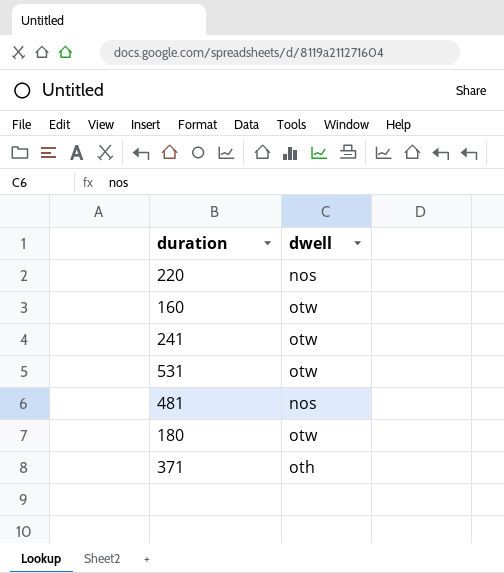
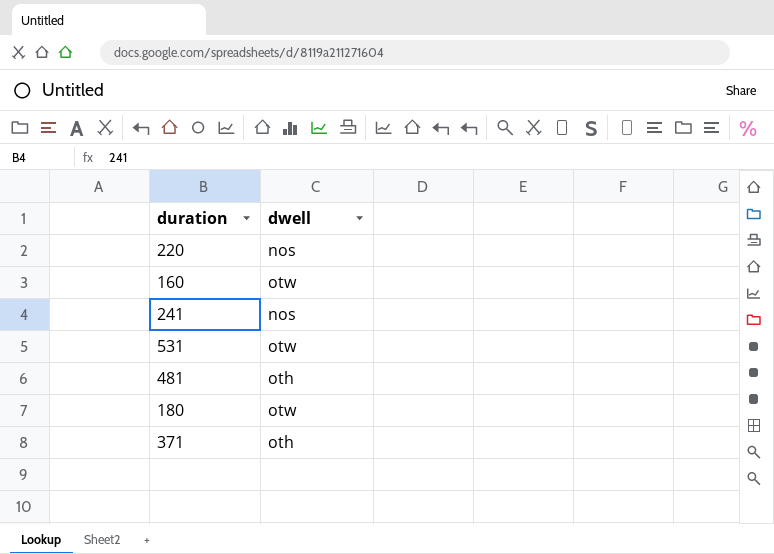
241 | dwell: otw -> nos
481 | dwell: nos -> oth

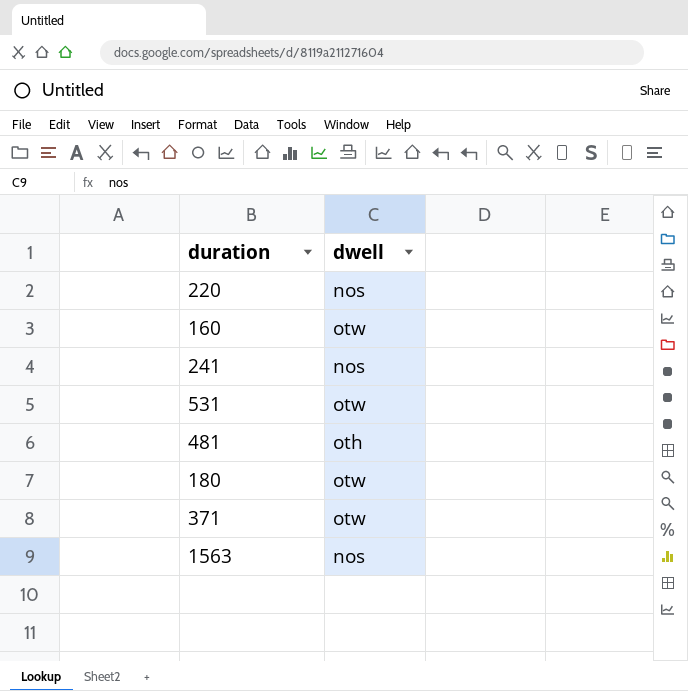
371 | dwell: oth -> otw
row 1563: none -> nos

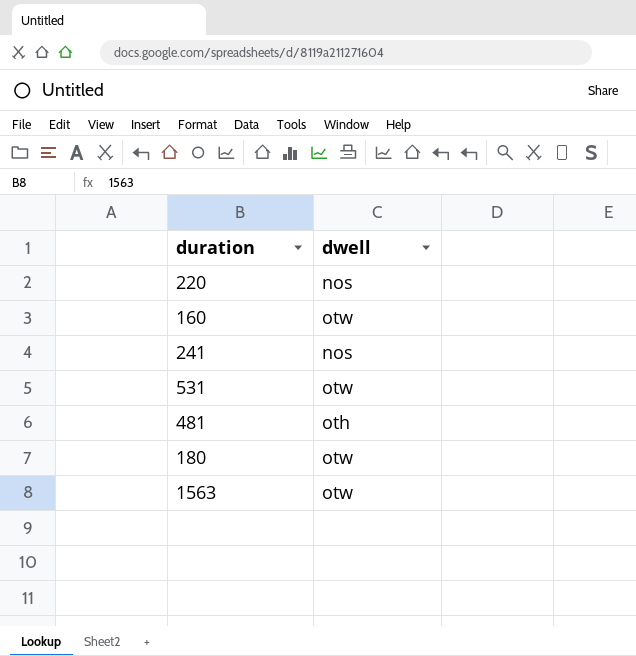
row 371: otw -> none
1563 | dwell: nos -> otw

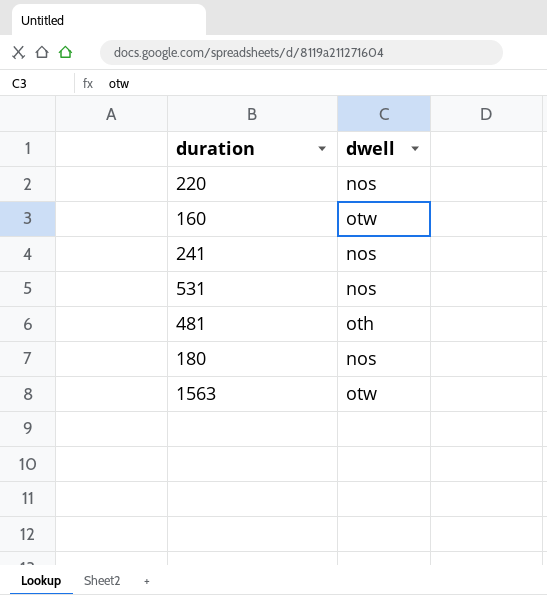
531 | dwell: otw -> nos
180 | dwell: otw -> nos

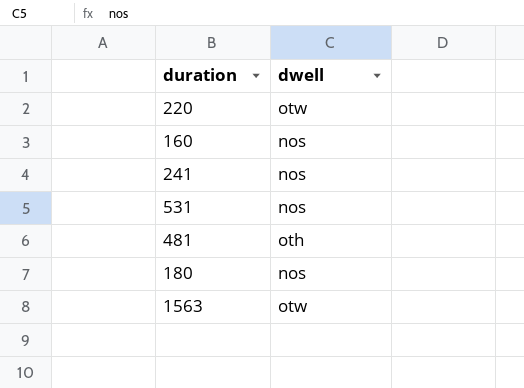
220 | dwell: nos -> otw
160 | dwell: otw -> nos

